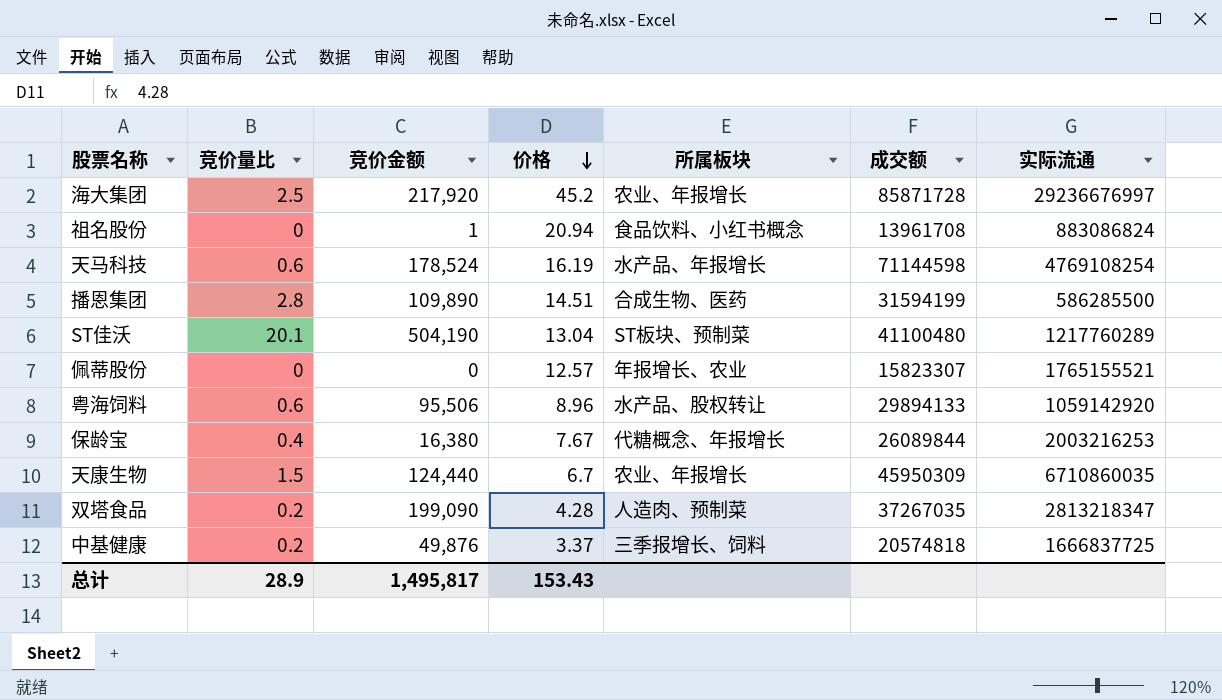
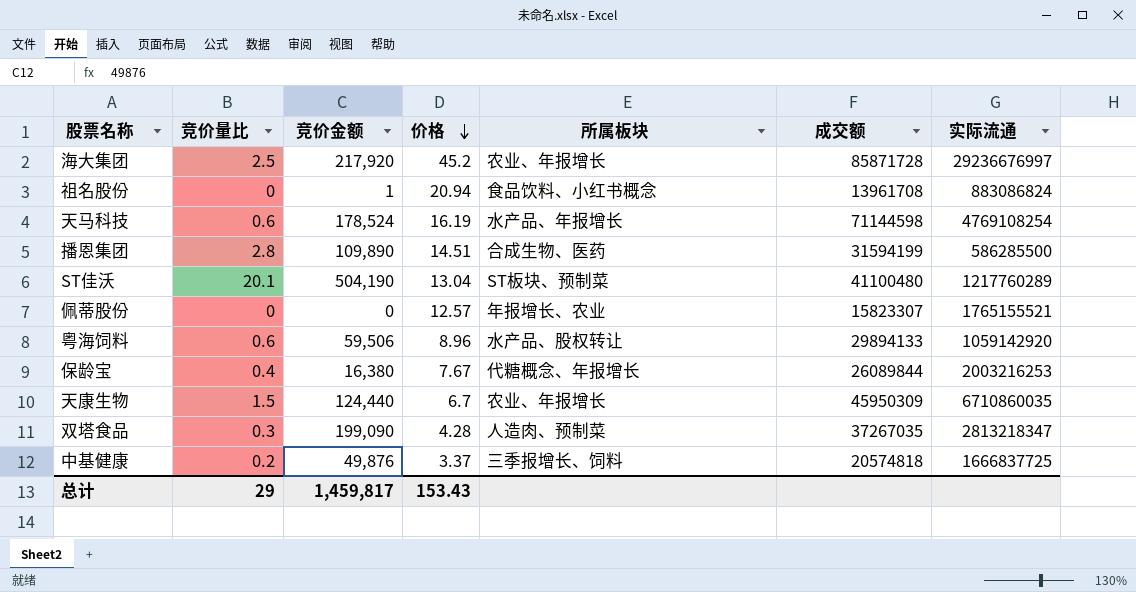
粤海饲料 | 竞价金额: 95,506 -> 59,506
双塔食品 | 竞价量比: 0.2 -> 0.3
总计 | 竞价量比: 28.9 -> 29
总计 | 竞价金额: 1,495,817 -> 1,459,817

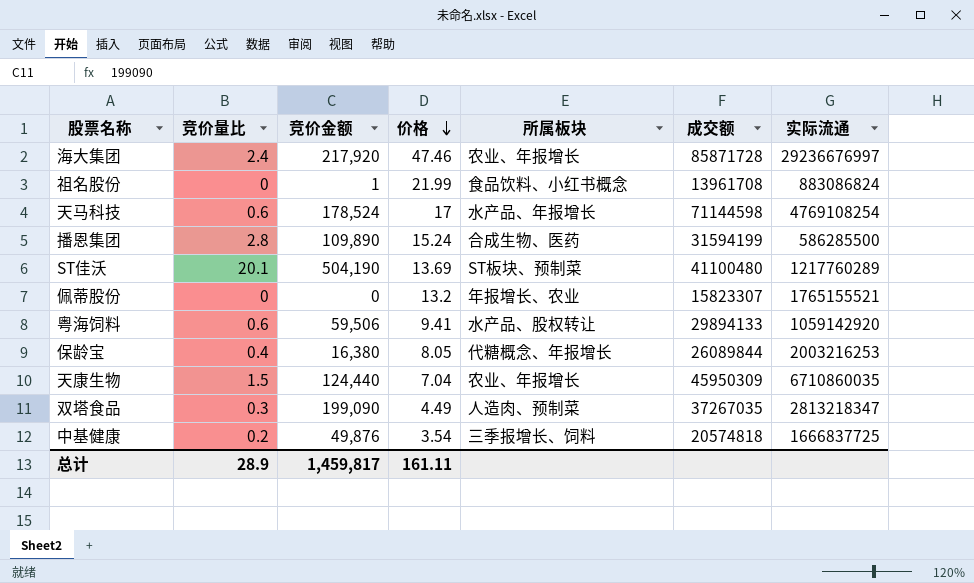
海大集团 | 竞价量比: 2.5 -> 2.4
海大集团 | 价格: 45.2 -> 47.46
祖名股份 | 价格: 20.94 -> 21.99
天马科技 | 价格: 16.19 -> 17
播恩集团 | 价格: 14.51 -> 15.24
ST佳沃 | 价格: 13.04 -> 13.69
佩蒂股份 | 价格: 12.57 -> 13.2
粤海饲料 | 价格: 8.96 -> 9.41
保龄宝 | 价格: 7.67 -> 8.05
天康生物 | 价格: 6.7 -> 7.04
双塔食品 | 价格: 4.28 -> 4.49
中基健康 | 价格: 3.37 -> 3.54
总计 | 竞价量比: 29 -> 28.9
总计 | 价格: 153.43 -> 161.11

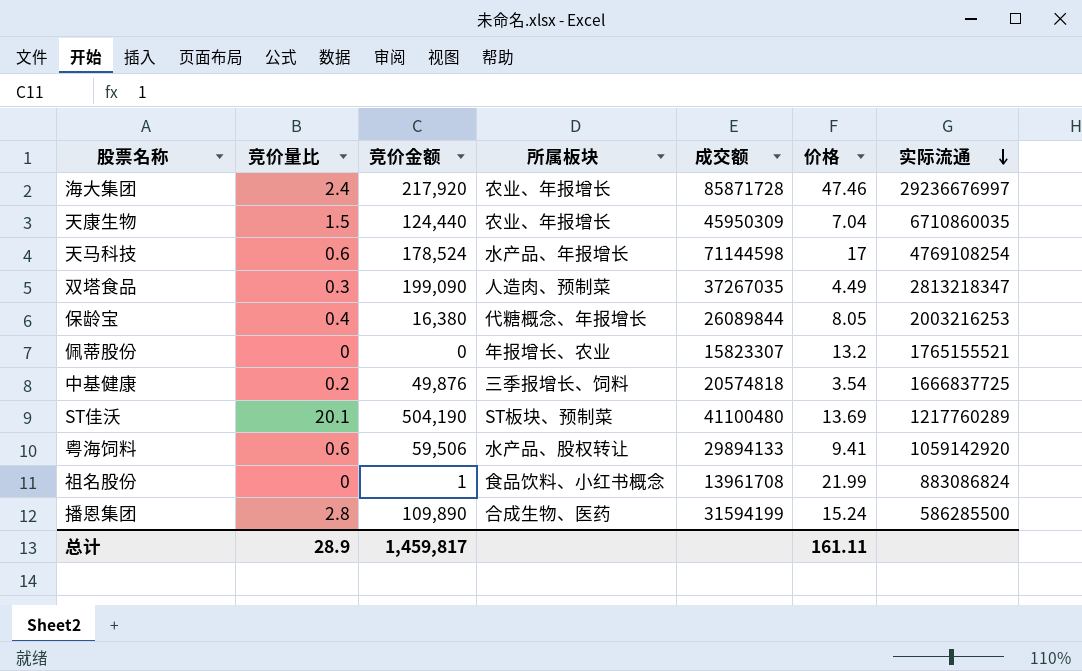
row order: 价格 descending -> 实际流通 descending
column 价格 | position: 4 -> 6

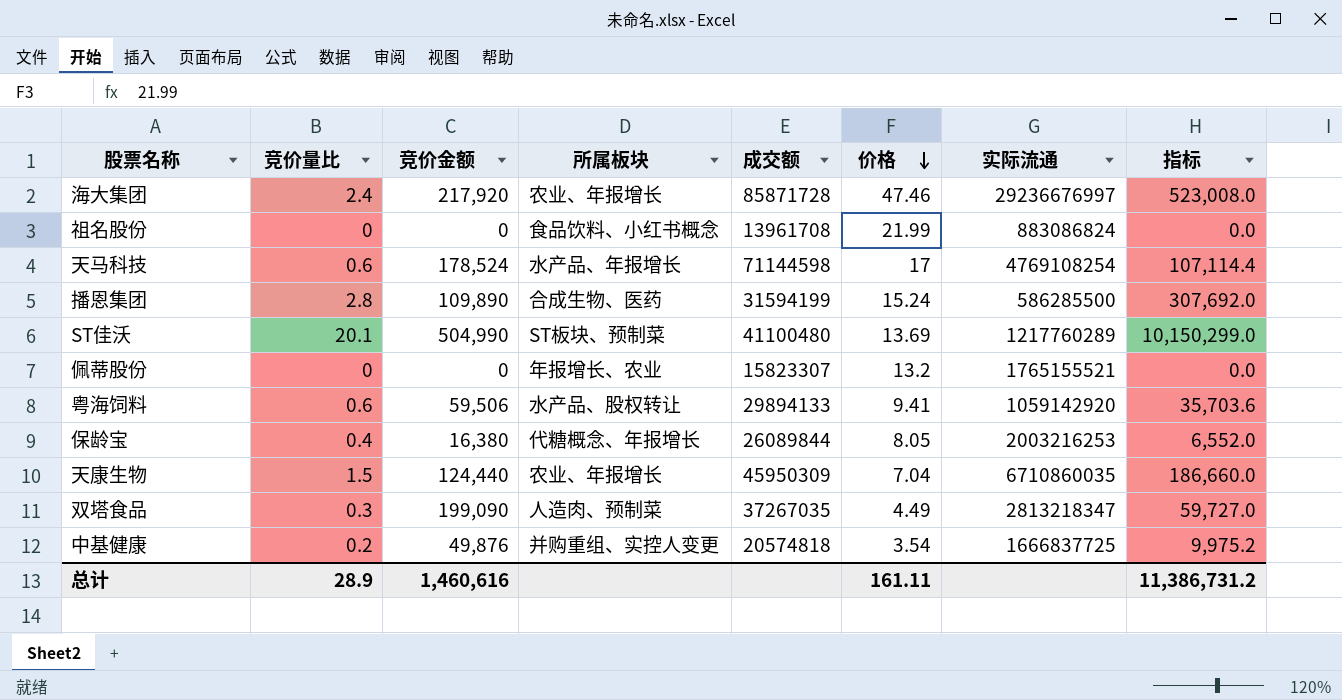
row order: 实际流通 descending -> 价格 descending
column 指标 | formula: none -> [竞价量比] * [竞价金额]
祖名股份 | 竞价金额: 1 -> 0
ST佳沃 | 竞价金额: 504,190 -> 504,990
中基健康 | 所属板块: 三季报增长、饲料 -> 并购重组、实控人变更
总计 | 竞价金额: 1,459,817 -> 1,460,616

